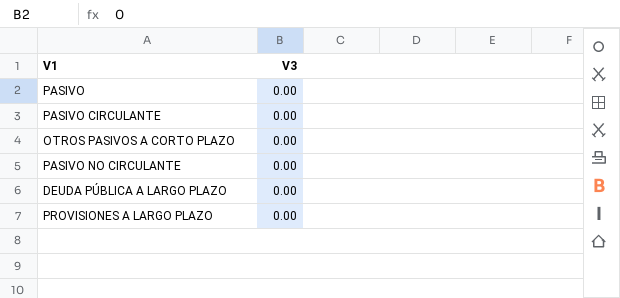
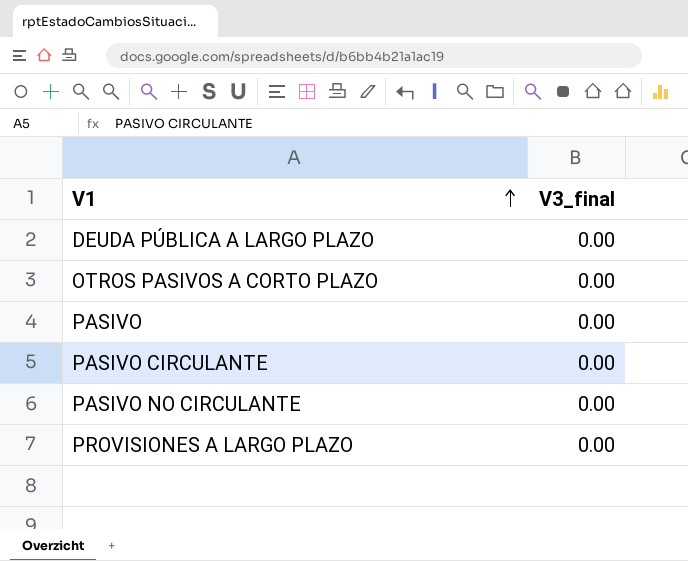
row order: none -> V1 ascending
column name: V3 -> V3_final

